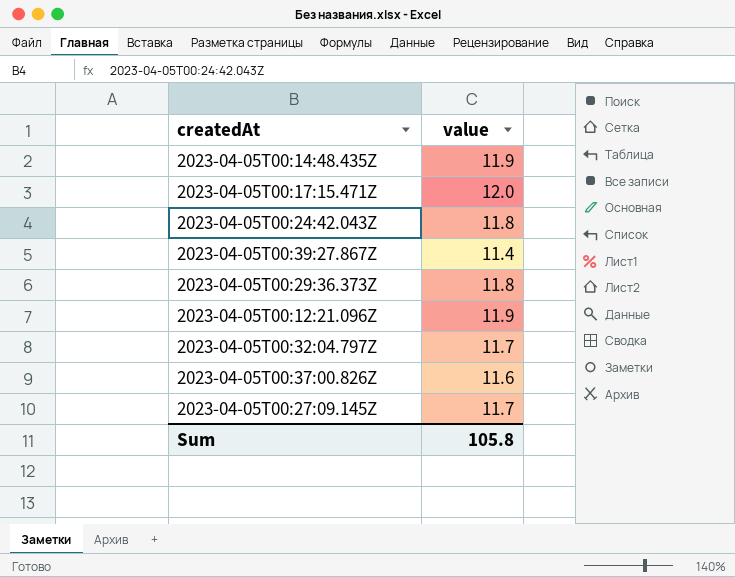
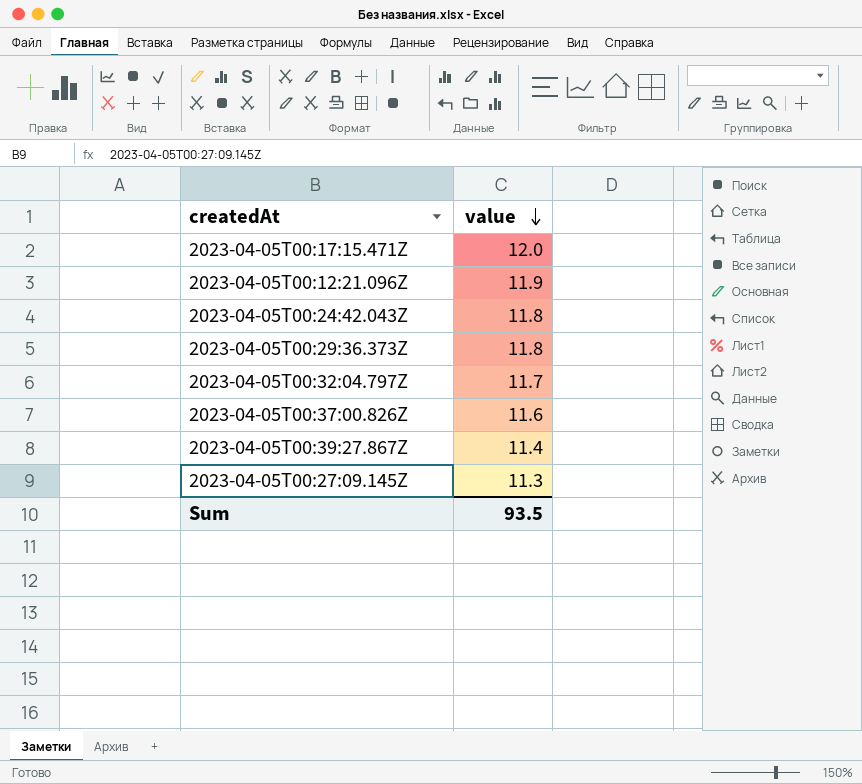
row order: none -> value descending
row 2023-04-05T00:14:48.435Z: 11.9 -> none
2023-04-05T00:27:09.145Z | value: 11.7 -> 11.3
Sum | value: 105.8 -> 93.5

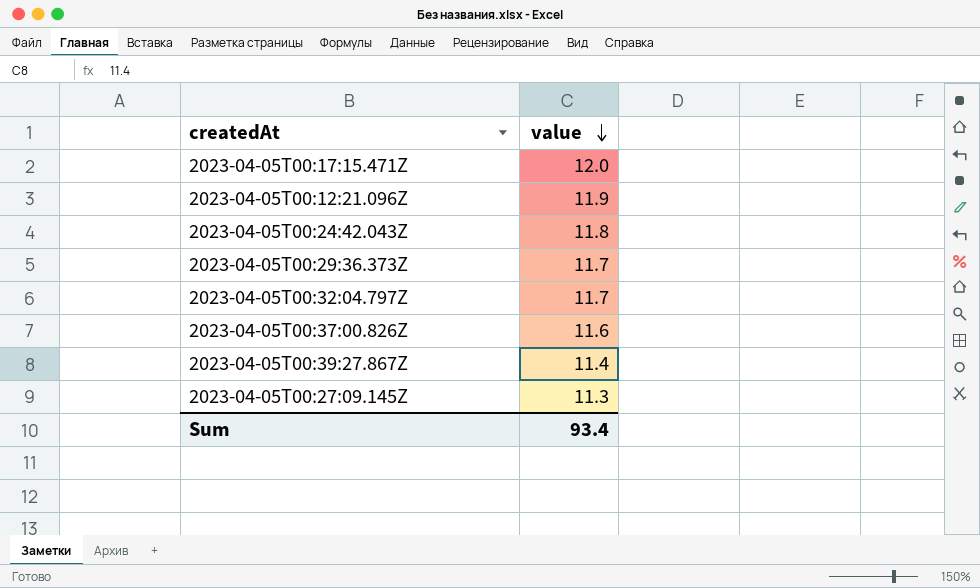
2023-04-05T00:29:36.373Z | value: 11.8 -> 11.7
Sum | value: 93.5 -> 93.4

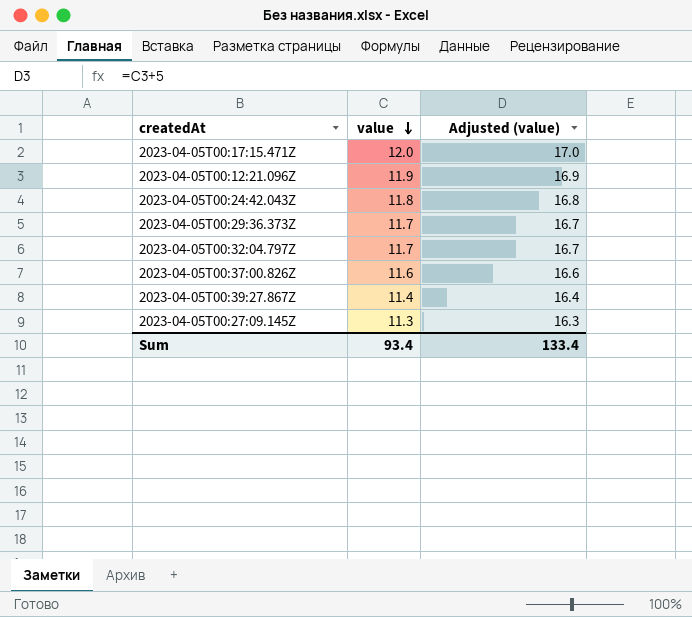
column Adjusted (value) | formula: none -> [value] + 5

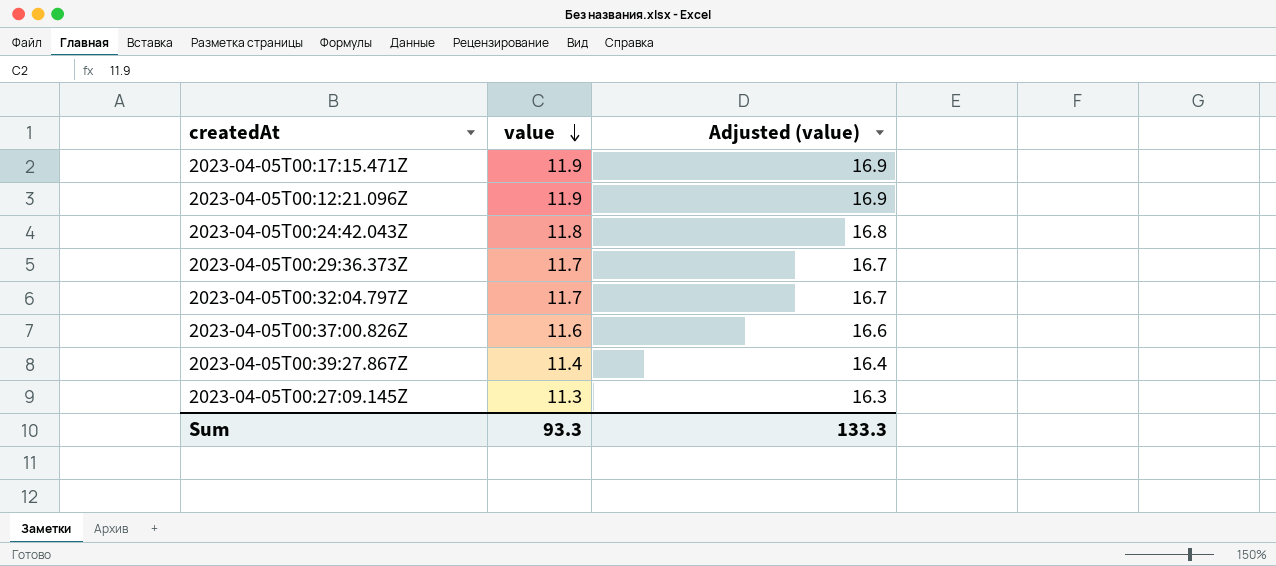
2023-04-05T00:17:15.471Z | value: 12.0 -> 11.9
2023-04-05T00:17:15.471Z | Adjusted (value): 17.0 -> 16.9
Sum | value: 93.4 -> 93.3
Sum | Adjusted (value): 133.4 -> 133.3

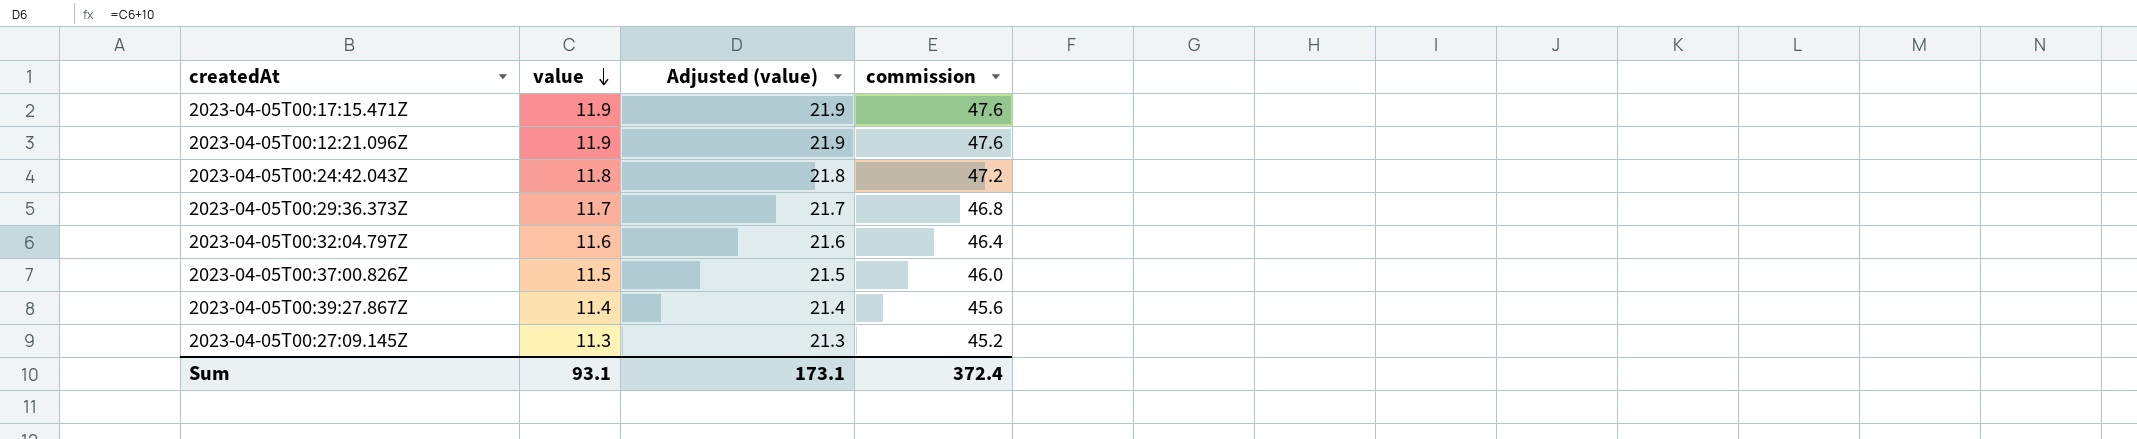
column Adjusted (value) | formula: [value] + 5 -> [value] + 10
column commission | formula: none -> [value] * 4
2023-04-05T00:32:04.797Z | value: 11.7 -> 11.6
2023-04-05T00:37:00.826Z | value: 11.6 -> 11.5
Sum | value: 93.3 -> 93.1
Sum | Adjusted (value): 133.3 -> 173.1

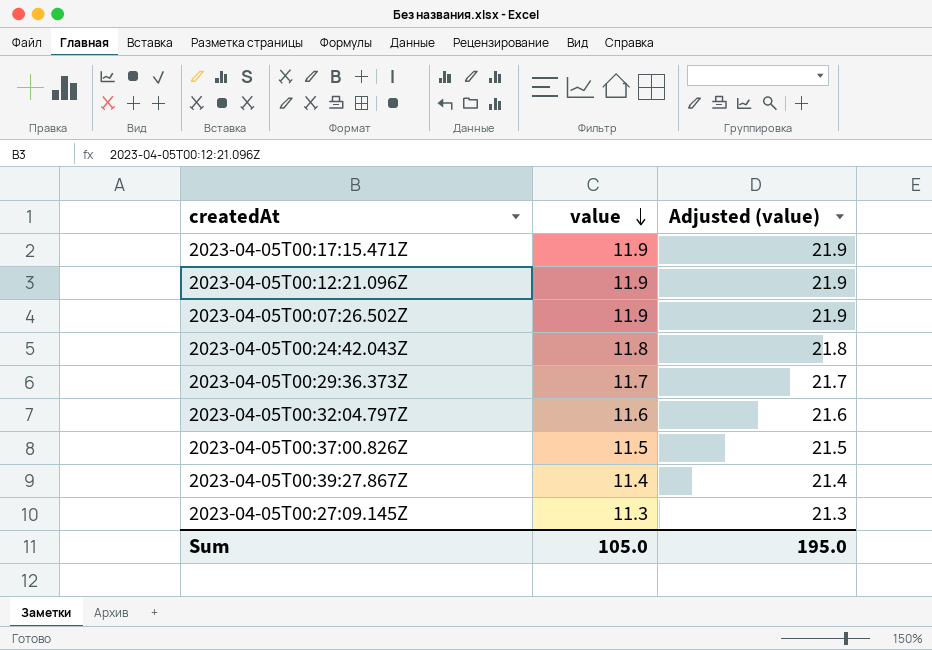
column commission | formula: [value] * 4 -> none
row 2023-04-05T00:07:26.502Z: none -> 11.9 | 21.9
Sum | value: 93.1 -> 105.0
Sum | Adjusted (value): 173.1 -> 195.0

